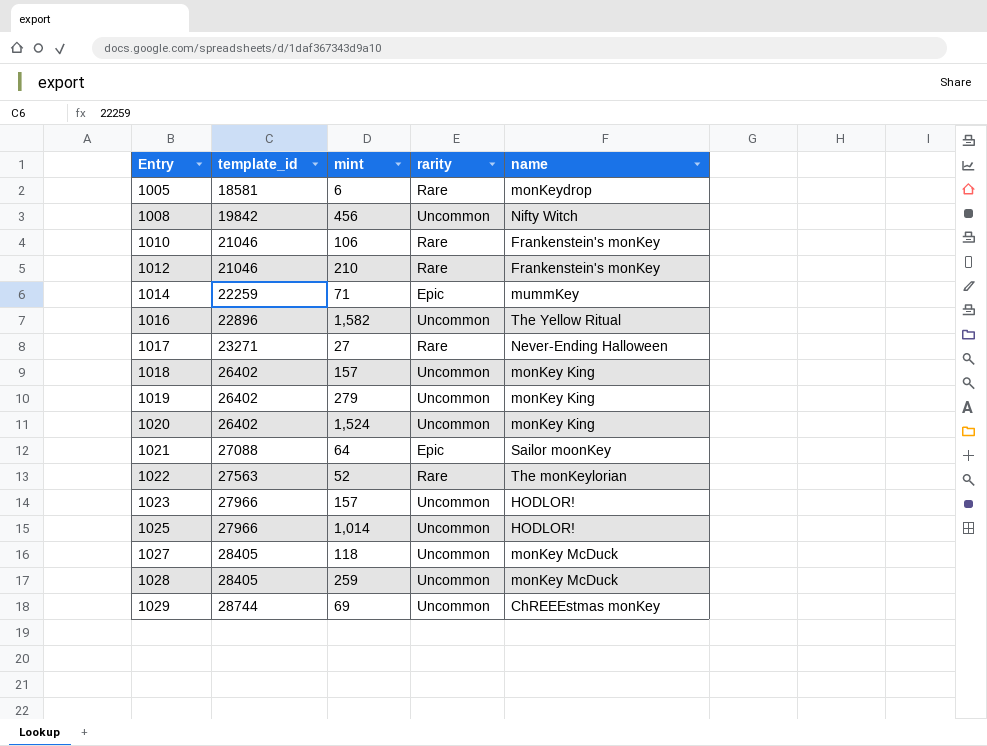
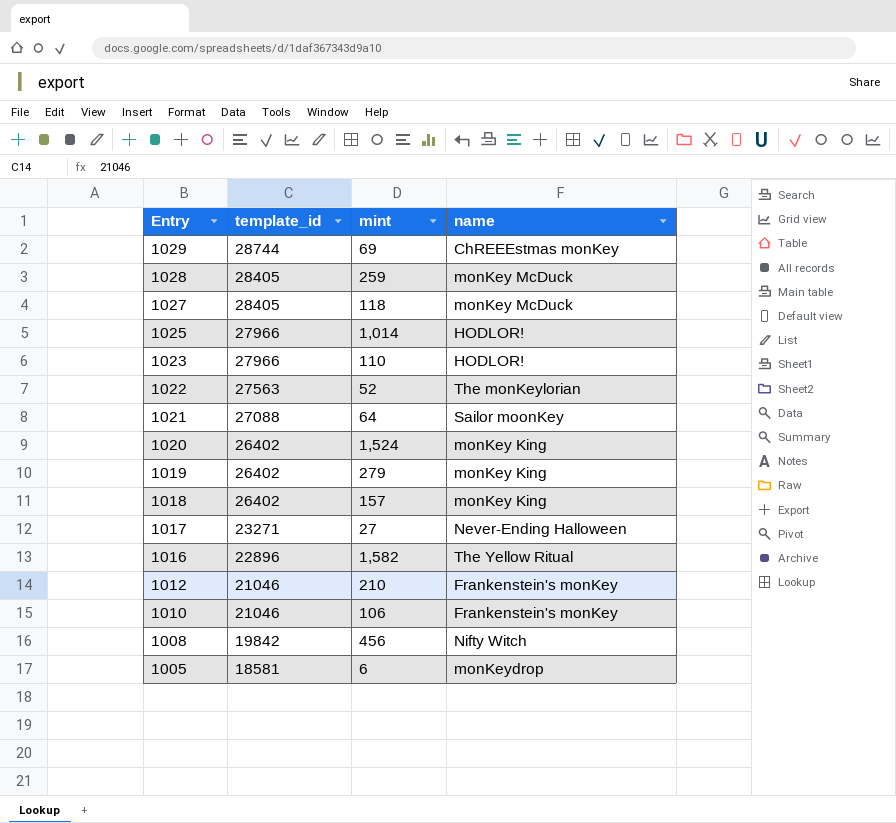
row order: Entry ascending -> Entry descending
column rarity | position: 4 -> none
row 1014: 22259 | 71 | Epic | mummKey -> none
1023 | mint: 157 -> 110

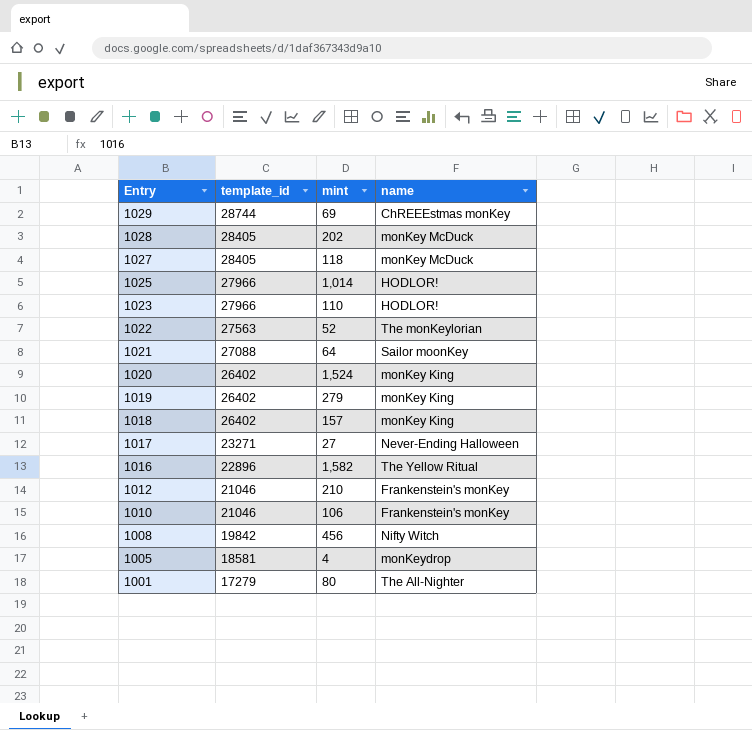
1028 | mint: 259 -> 202
1005 | mint: 6 -> 4
row 1001: none -> 17279 | 80 | The All-Nighter

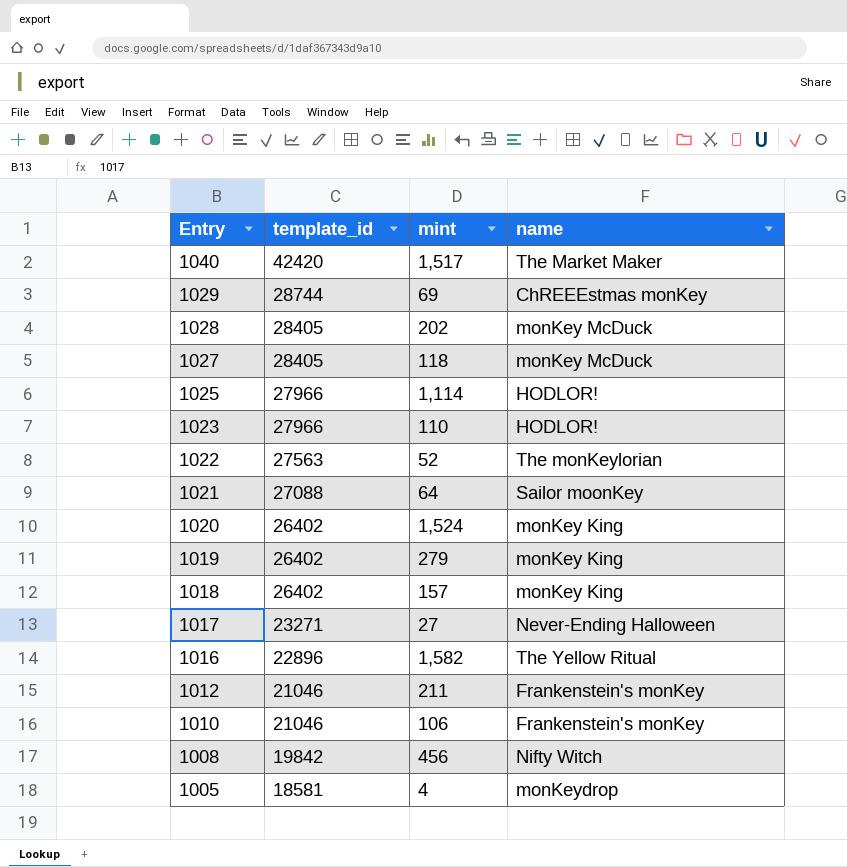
row 1001: 17279 | 80 | The All-Nighter -> none
row 1040: none -> 42420 | 1,517 | The Market Maker
1025 | mint: 1,014 -> 1,114
1012 | mint: 210 -> 211

